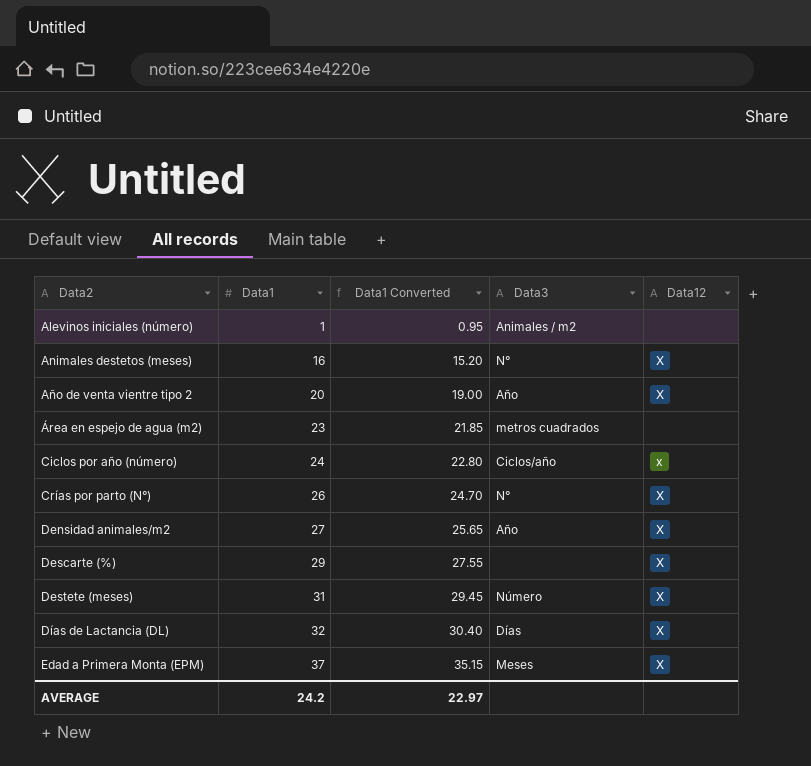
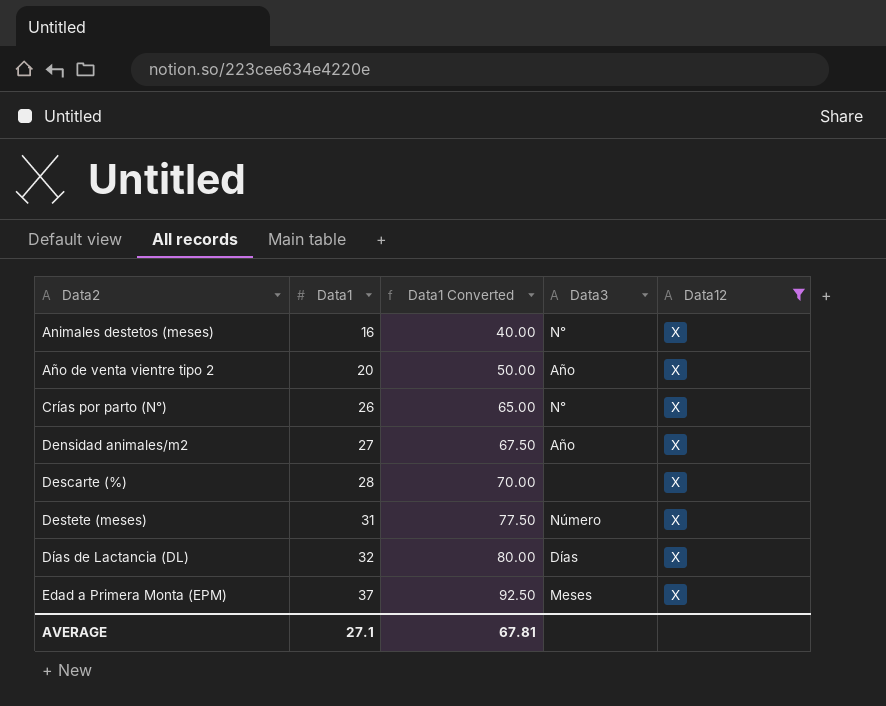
filter: none -> Data12 = X
column Data1 Converted | formula: [Data1] * 0.95 -> [Data1] * 2.5
Descarte (%) | Data1: 29 -> 28
AVERAGE | Data1: 24.2 -> 27.1
AVERAGE | Data1 Converted: 22.97 -> 67.81

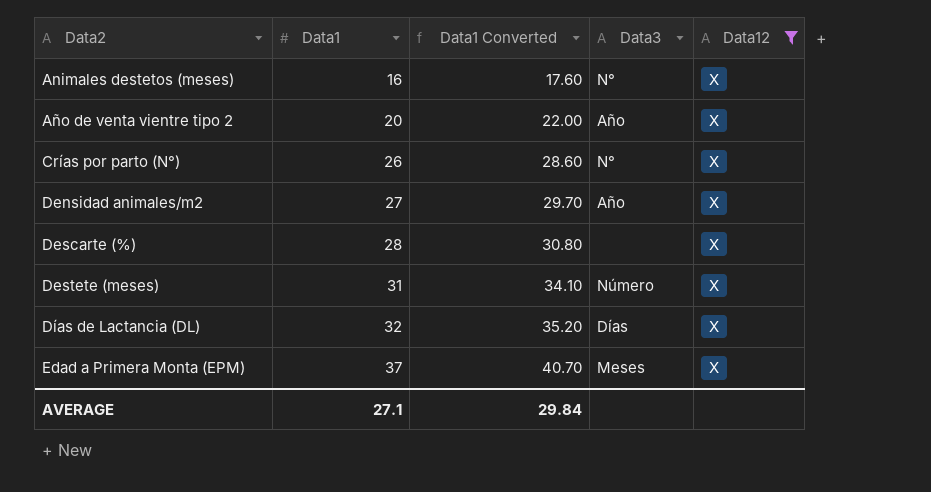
column Data1 Converted | formula: [Data1] * 2.5 -> [Data1] * 1.1
AVERAGE | Data1 Converted: 67.81 -> 29.84

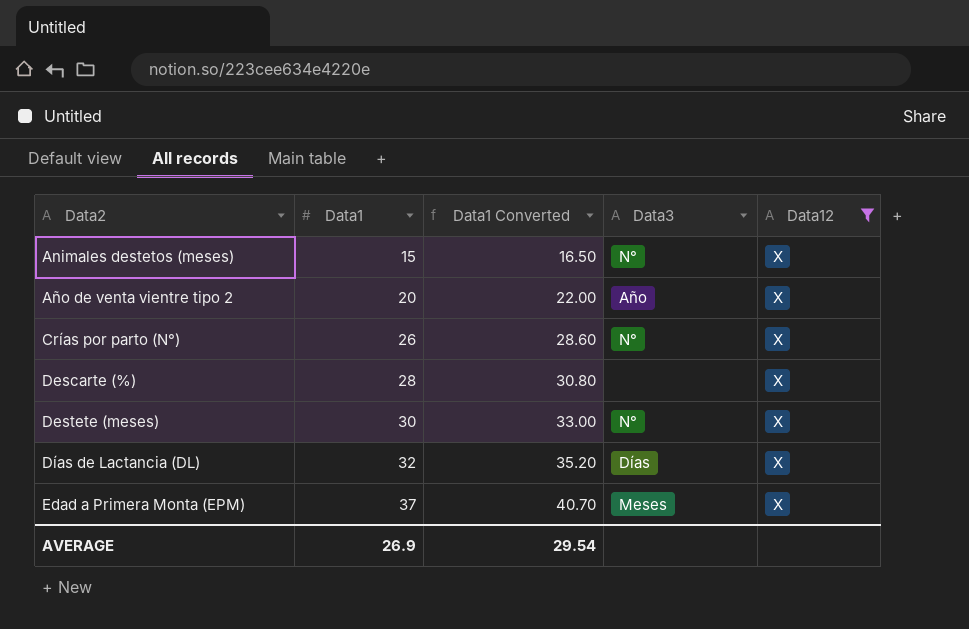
row Densidad animales/m2: 27 | 29.70 | Año | X -> none
Animales destetos (meses) | Data1: 16 -> 15
Animales destetos (meses) | Data1 Converted: 17.60 -> 16.50
Destete (meses) | Data1: 31 -> 30
Destete (meses) | Data1 Converted: 34.10 -> 33.00
Destete (meses) | Data3: Número -> N°
AVERAGE | Data1: 27.1 -> 26.9
AVERAGE | Data1 Converted: 29.84 -> 29.54

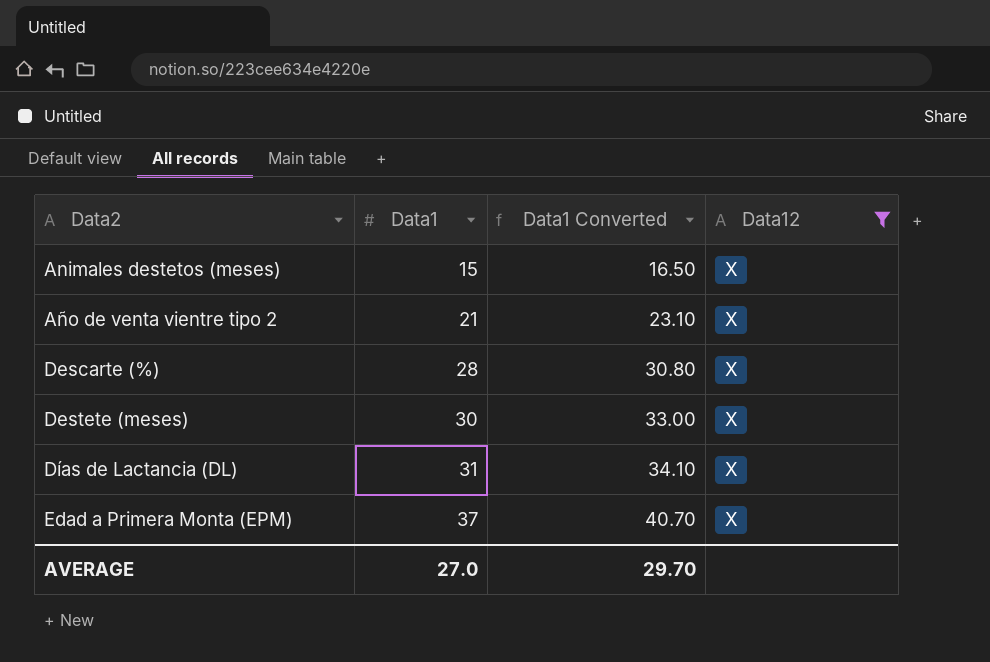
column Data3 | position: 4 -> none
row Crías por parto (N°): 26 | 28.60 | N° | X -> none
Año de venta vientre tipo 2 | Data1: 20 -> 21
Año de venta vientre tipo 2 | Data1 Converted: 22.00 -> 23.10
Días de Lactancia (DL) | Data1: 32 -> 31
Días de Lactancia (DL) | Data1 Converted: 35.20 -> 34.10
AVERAGE | Data1: 26.9 -> 27.0
AVERAGE | Data1 Converted: 29.54 -> 29.70

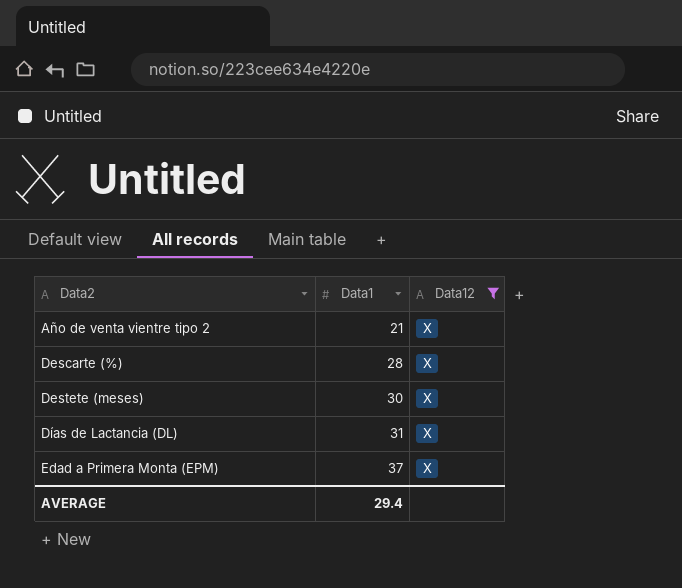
column Data1 Converted | formula: [Data1] * 1.1 -> none
row Animales destetos (meses): 15 | 16.50 | X -> none
AVERAGE | Data1: 27.0 -> 29.4

